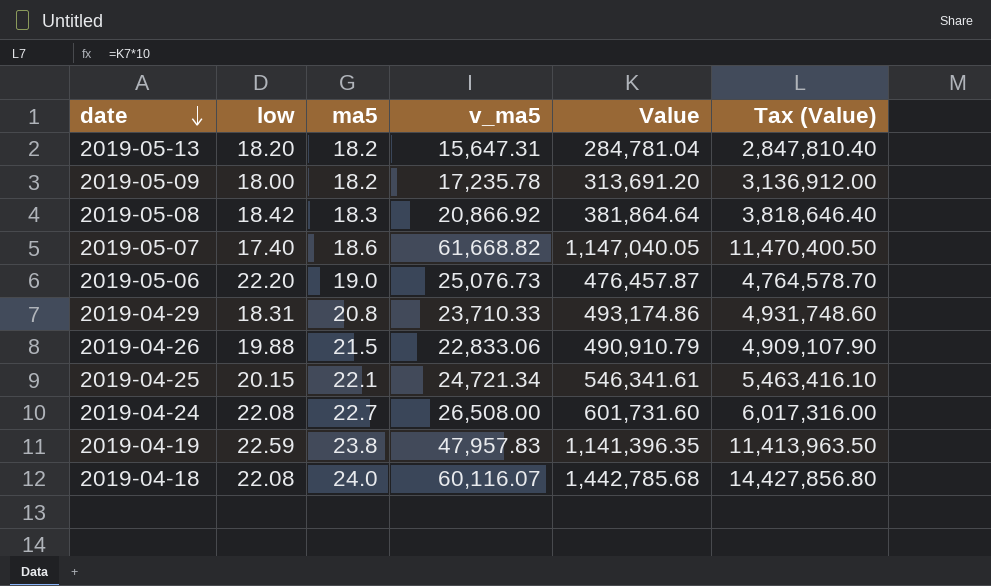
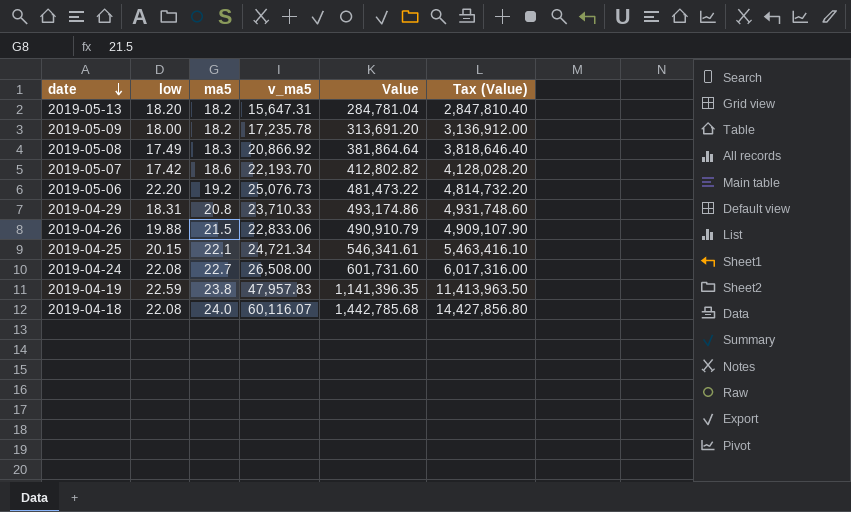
2019-05-08 | low: 18.42 -> 17.49
2019-05-07 | low: 17.40 -> 17.42
2019-05-07 | v_ma5: 61,668.82 -> 22,193.70
2019-05-07 | Value: 1,147,040.05 -> 412,802.82
2019-05-07 | Tax (Value): 11,470,400.50 -> 4,128,028.20
2019-05-06 | ma5: 19.0 -> 19.2
2019-05-06 | Value: 476,457.87 -> 481,473.22
2019-05-06 | Tax (Value): 4,764,578.70 -> 4,814,732.20

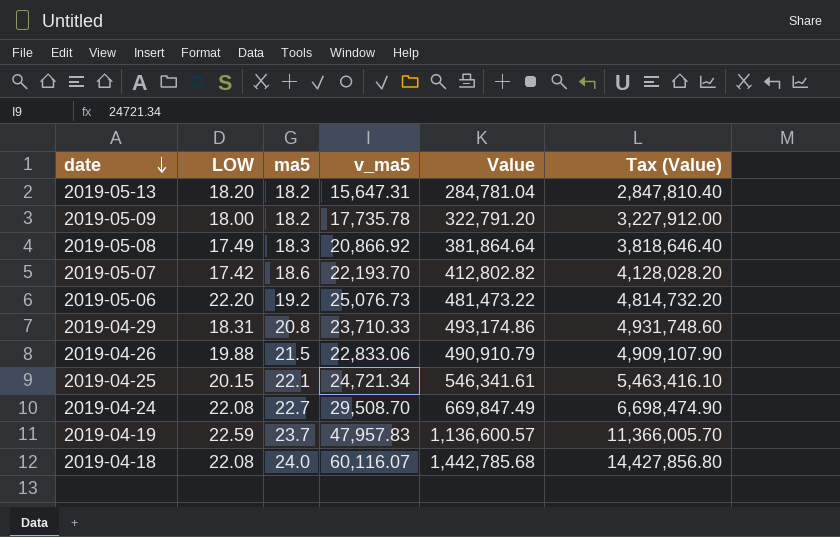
column name: low -> LOW
2019-05-09 | v_ma5: 17,235.78 -> 17,735.78
2019-05-09 | Value: 313,691.20 -> 322,791.20
2019-05-09 | Tax (Value): 3,136,912.00 -> 3,227,912.00
2019-04-24 | v_ma5: 26,508.00 -> 29,508.70
2019-04-24 | Value: 601,731.60 -> 669,847.49
2019-04-24 | Tax (Value): 6,017,316.00 -> 6,698,474.90
2019-04-19 | ma5: 23.8 -> 23.7
2019-04-19 | Value: 1,141,396.35 -> 1,136,600.57
2019-04-19 | Tax (Value): 11,413,963.50 -> 11,366,005.70

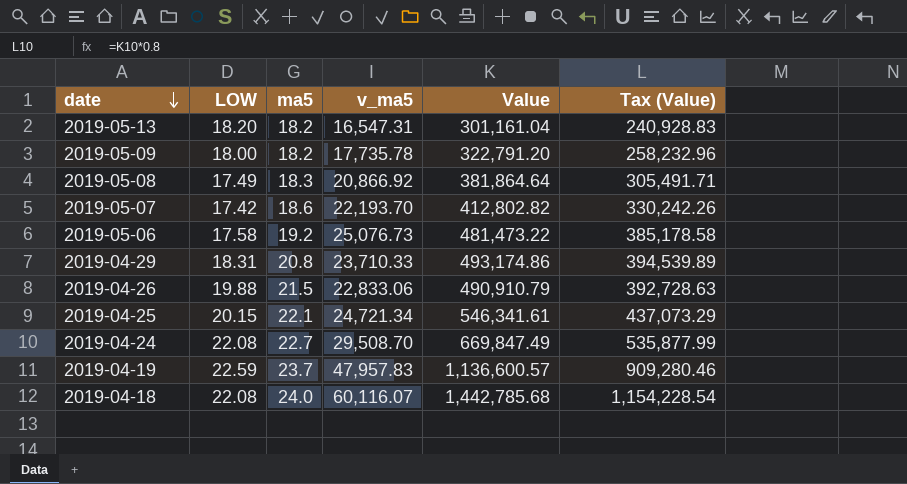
column Tax (Value) | formula: [Value] * 10 -> [Value] * 0.8
2019-05-13 | v_ma5: 15,647.31 -> 16,547.31
2019-05-13 | Value: 284,781.04 -> 301,161.04
2019-05-06 | LOW: 22.20 -> 17.58

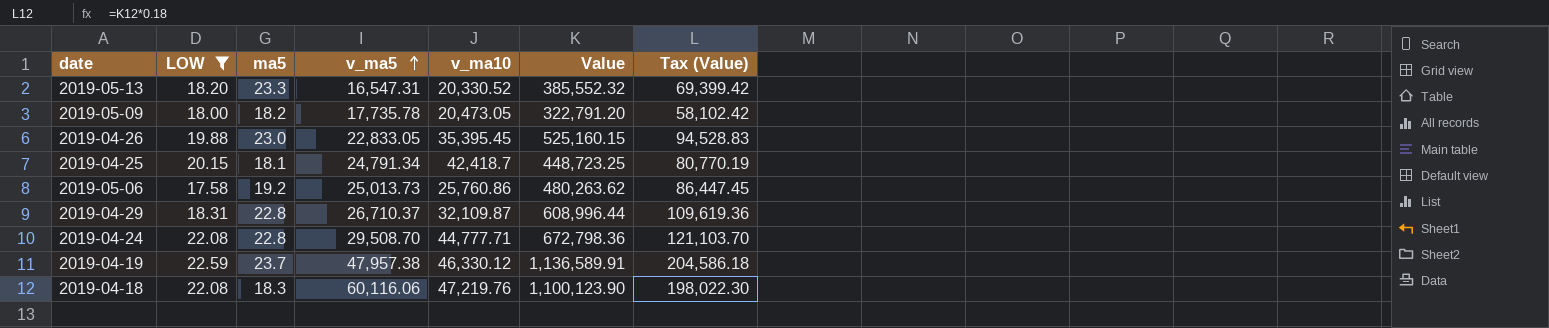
filter: none -> LOW >= 17.58
row order: date descending -> v_ma5 ascending
column v_ma10 | position: none -> 5
column Tax (Value) | formula: [Value] * 0.8 -> [Value] * 0.18
2019-05-13 | ma5: 18.2 -> 23.3
2019-05-13 | Value: 301,161.04 -> 385,552.32
2019-04-26 | ma5: 21.5 -> 23.0
2019-04-26 | v_ma5: 22,833.06 -> 22,833.05
2019-04-26 | Value: 490,910.79 -> 525,160.15
2019-04-25 | ma5: 22.1 -> 18.1
2019-04-25 | v_ma5: 24,721.34 -> 24,791.34
2019-04-25 | Value: 546,341.61 -> 448,723.25
2019-05-06 | v_ma5: 25,076.73 -> 25,013.73
2019-05-06 | Value: 481,473.22 -> 480,263.62
2019-04-29 | ma5: 20.8 -> 22.8
2019-04-29 | v_ma5: 23,710.33 -> 26,710.37
2019-04-29 | Value: 493,174.86 -> 608,996.44
2019-04-24 | ma5: 22.7 -> 22.8
2019-04-24 | Value: 669,847.49 -> 672,798.36
2019-04-19 | v_ma5: 47,957.83 -> 47,957.38
2019-04-19 | Value: 1,136,600.57 -> 1,136,589.91
2019-04-18 | ma5: 24.0 -> 18.3
2019-04-18 | v_ma5: 60,116.07 -> 60,116.06
2019-04-18 | Value: 1,442,785.68 -> 1,100,123.90

